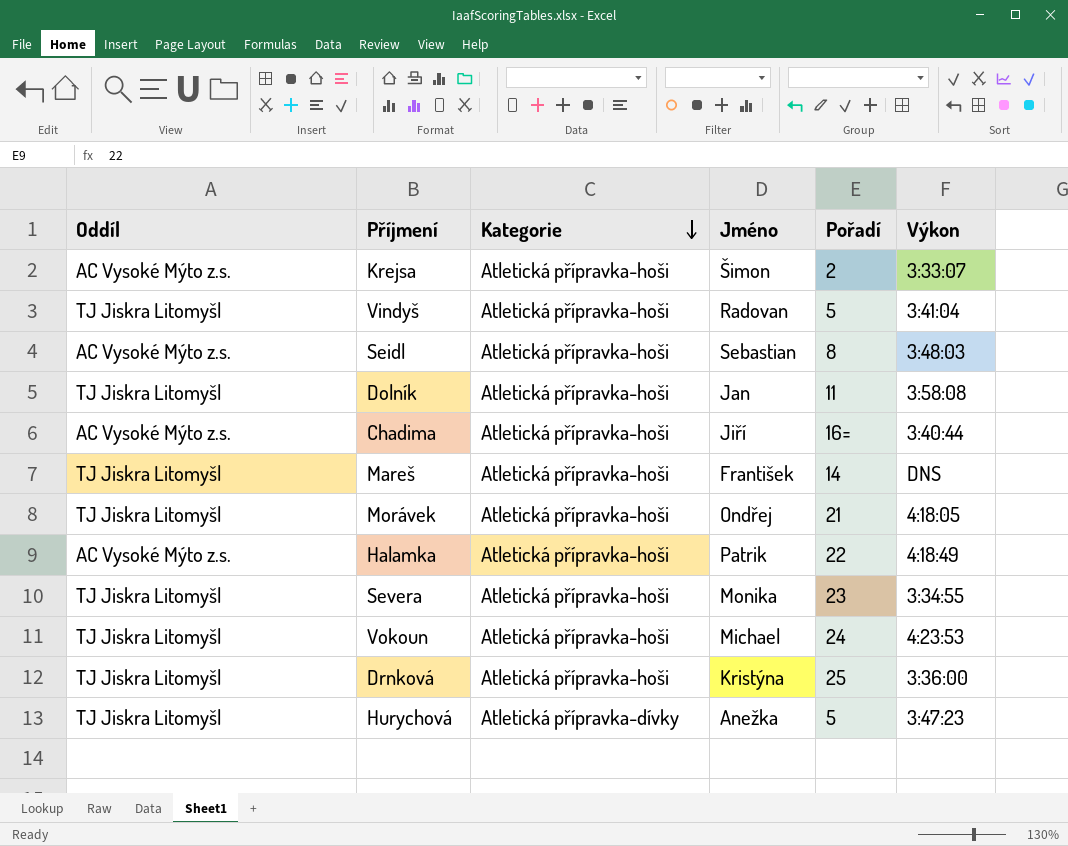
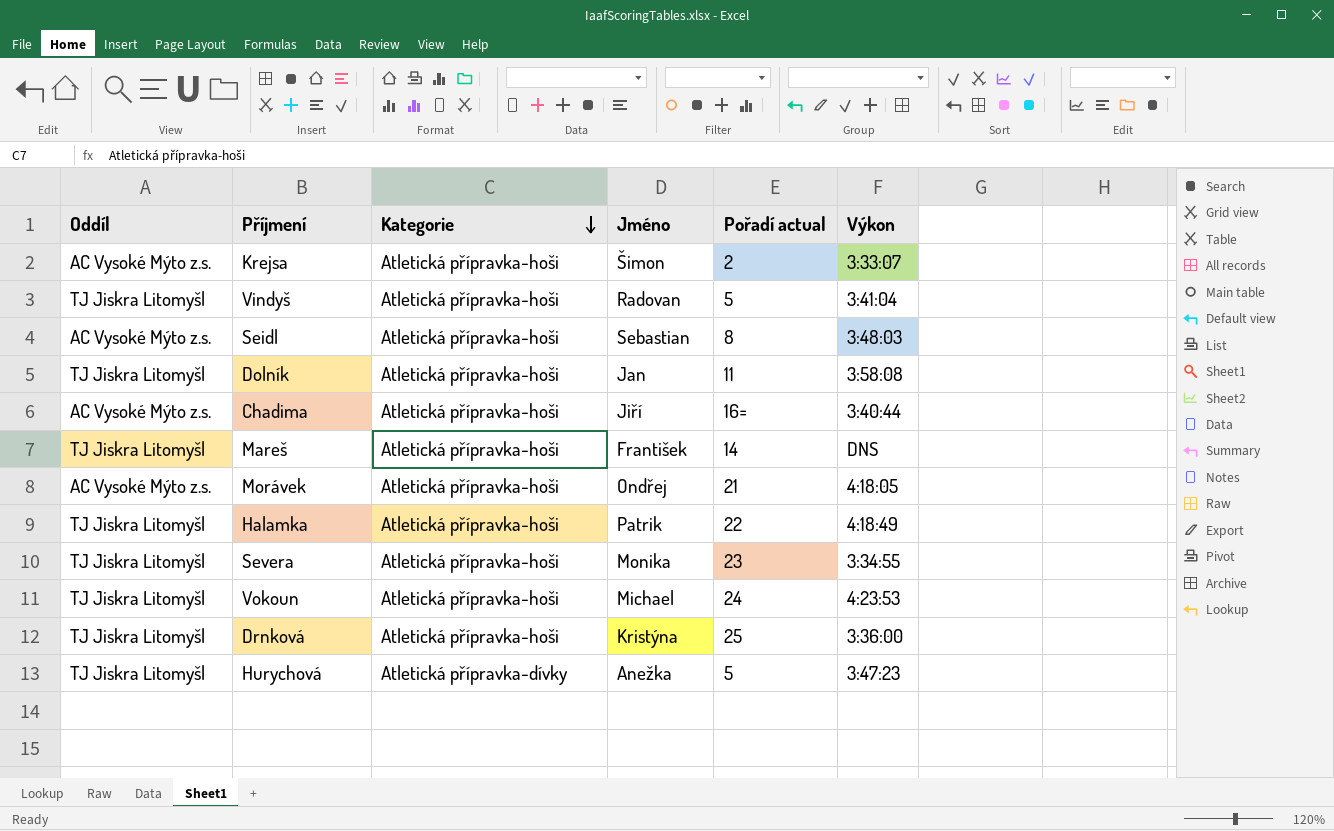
column name: Pořadí -> Pořadí actual
Morávek | Oddíl: TJ Jiskra Litomyšl -> AC Vysoké Mýto z.s.
Halamka | Oddíl: AC Vysoké Mýto z.s. -> TJ Jiskra Litomyšl

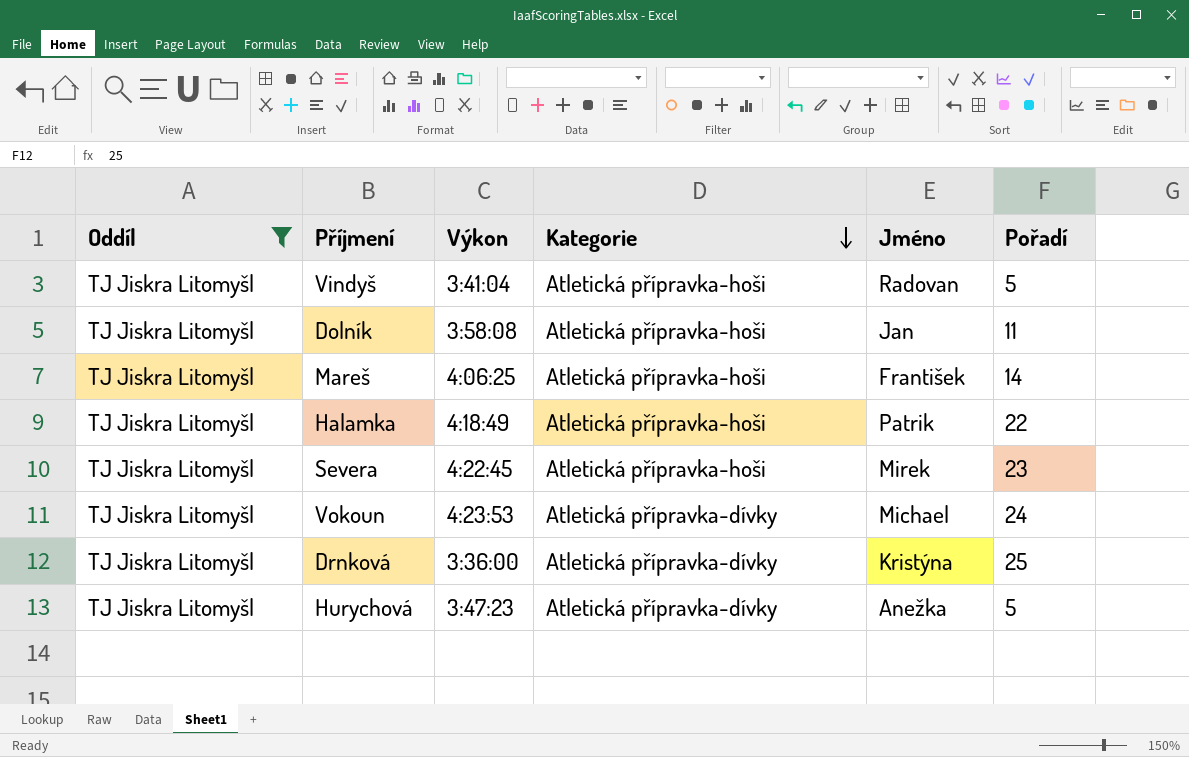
filter: none -> Oddíl = TJ Jiskra Litomyšl
column Výkon | position: 6 -> 3
column name: Pořadí actual -> Pořadí
Mareš | Výkon: DNS -> 4:06:25
Severa | Výkon: 3:34:55 -> 4:22:45
Severa | Jméno: Monika -> Mirek
Vokoun | Kategorie: Atletická přípravka-hoši -> Atletická přípravka-dívky
Drnková | Kategorie: Atletická přípravka-hoši -> Atletická přípravka-dívky

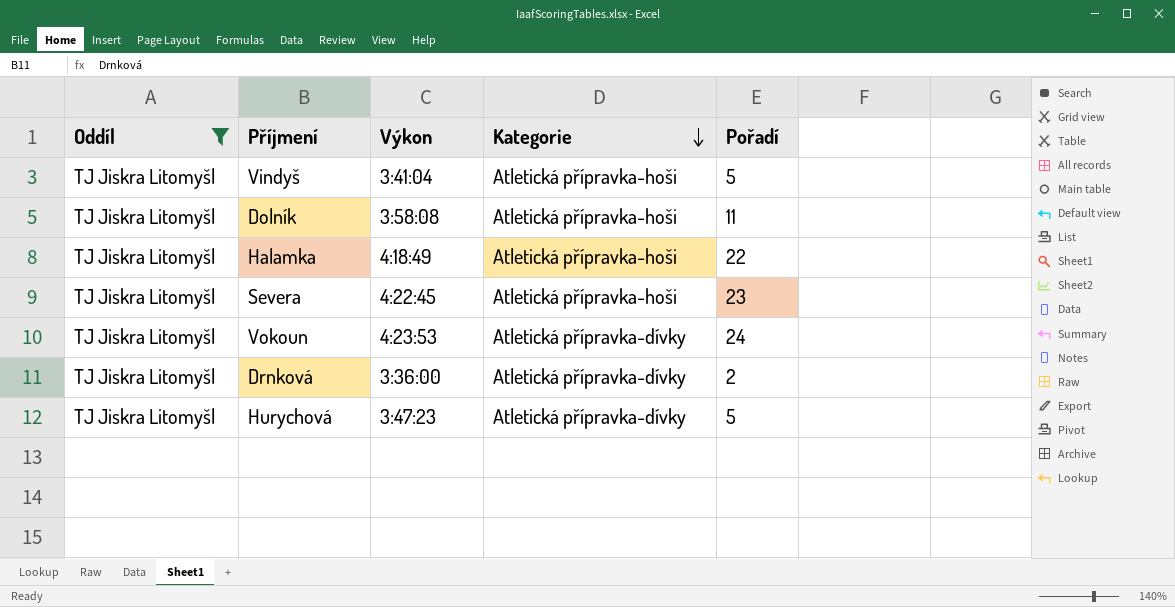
column Jméno | position: 5 -> none
row Mareš: TJ Jiskra Litomyšl | 4:06:25 | Atletická přípravka-hoši | František | 14 -> none
Drnková | Pořadí: 25 -> 2

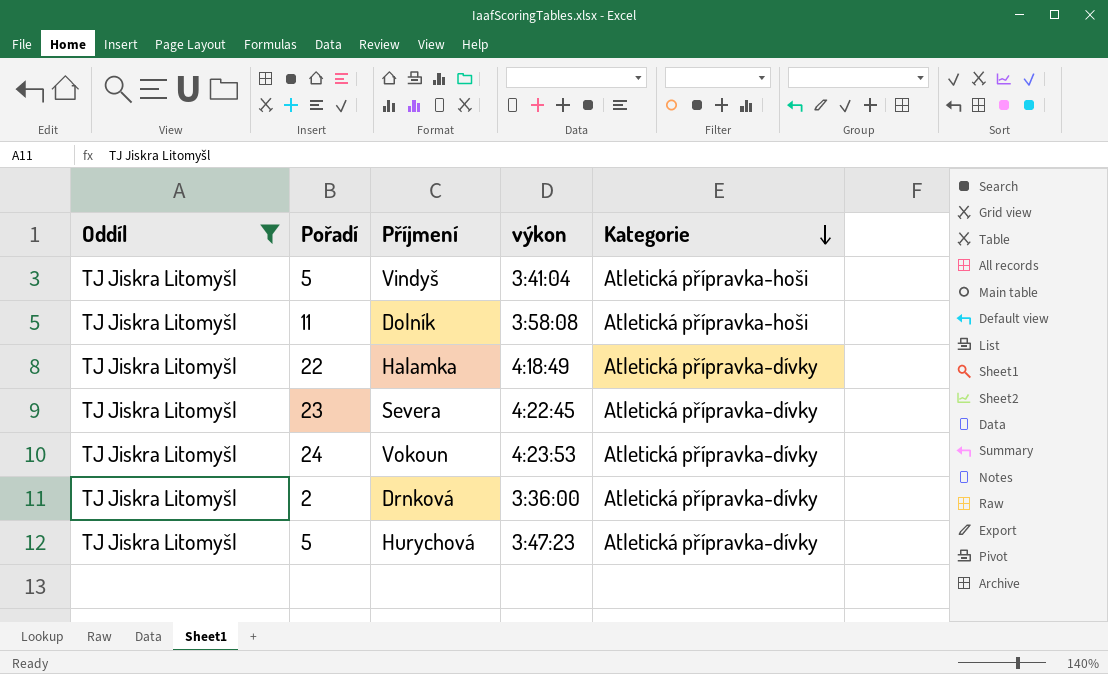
column Pořadí | position: 5 -> 2
column name: Výkon -> výkon
Halamka | Kategorie: Atletická přípravka-hoši -> Atletická přípravka-dívky
Severa | Kategorie: Atletická přípravka-hoši -> Atletická přípravka-dívky

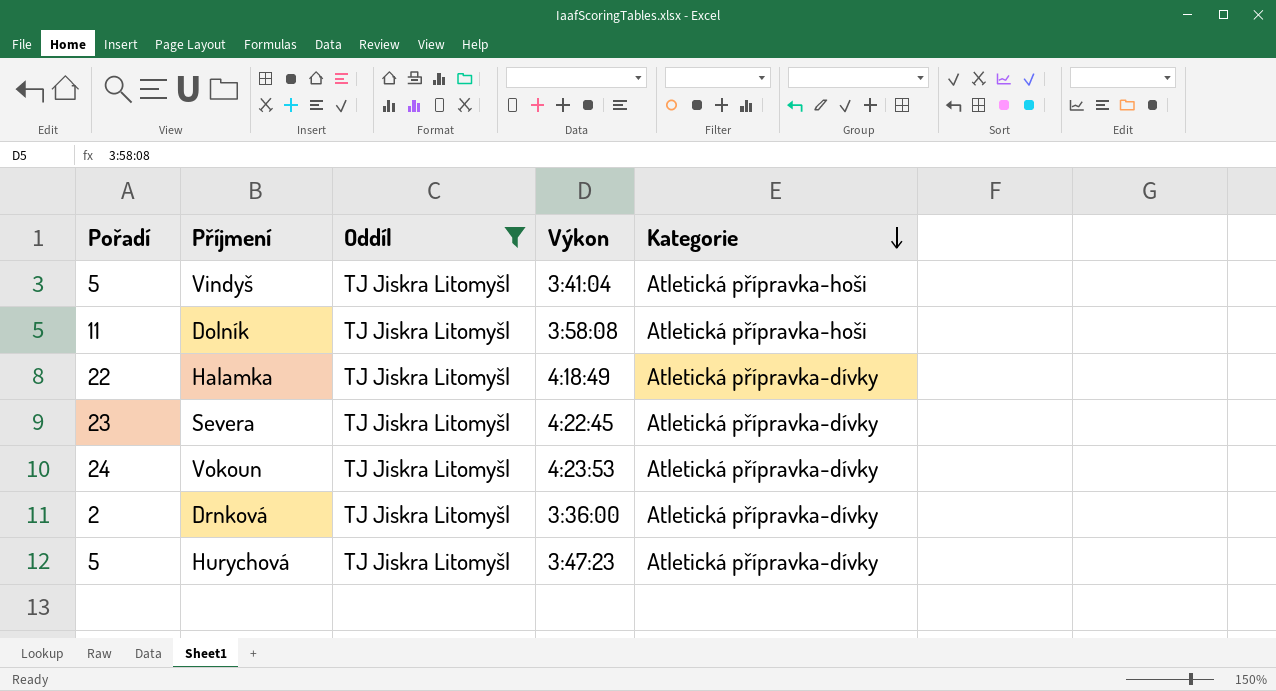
column Oddíl | position: 1 -> 3
column name: výkon -> Výkon

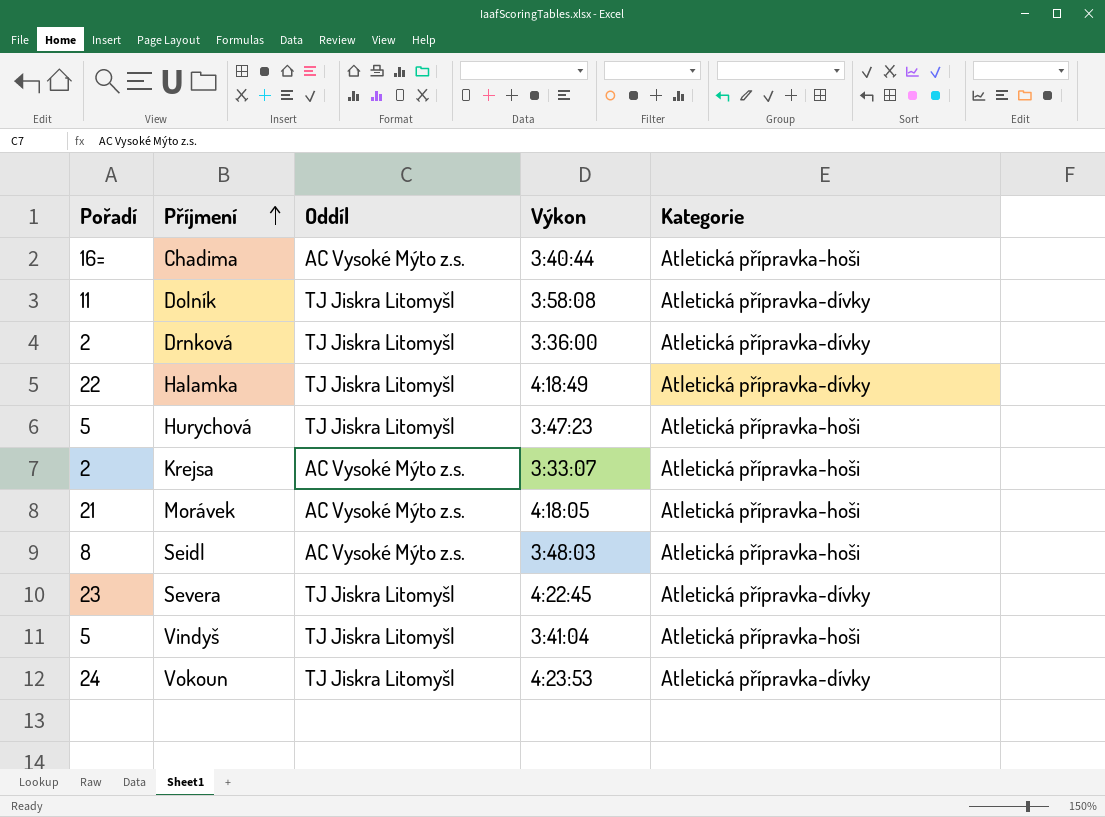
filter: Oddíl = TJ Jiskra Litomyšl -> none
row order: Kategorie descending -> Příjmení ascending
Dolník | Kategorie: Atletická přípravka-hoši -> Atletická přípravka-dívky
Hurychová | Kategorie: Atletická přípravka-dívky -> Atletická přípravka-hoši

